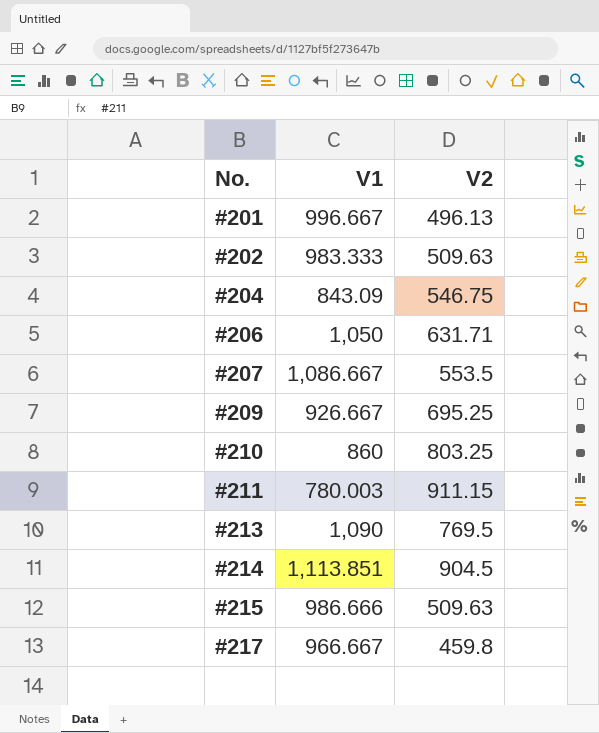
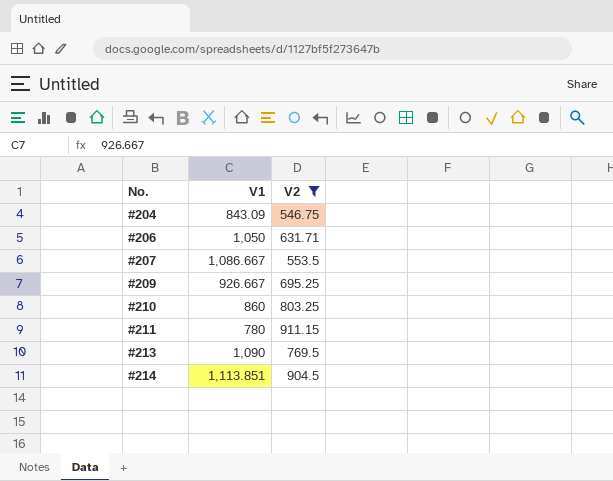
filter: none -> V2 >= 546.75
#211 | V1: 780.003 -> 780

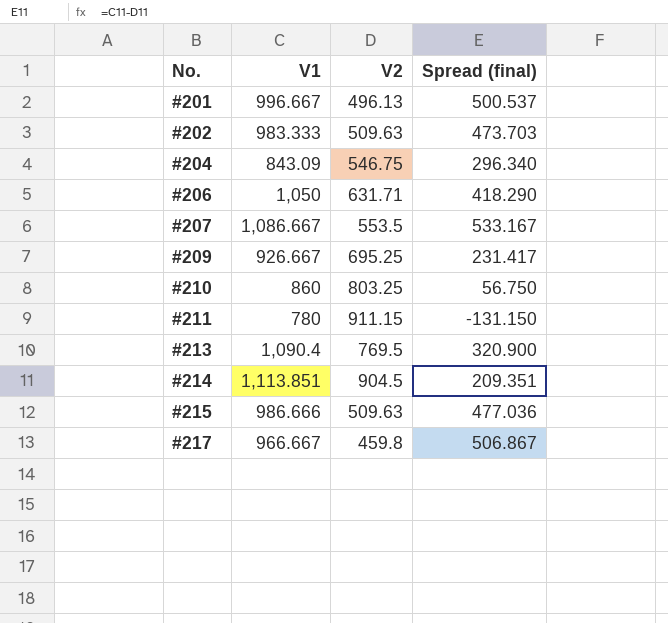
filter: V2 >= 546.75 -> none
column Spread (final) | formula: none -> [V1] - [V2]
#213 | V1: 1,090 -> 1,090.4

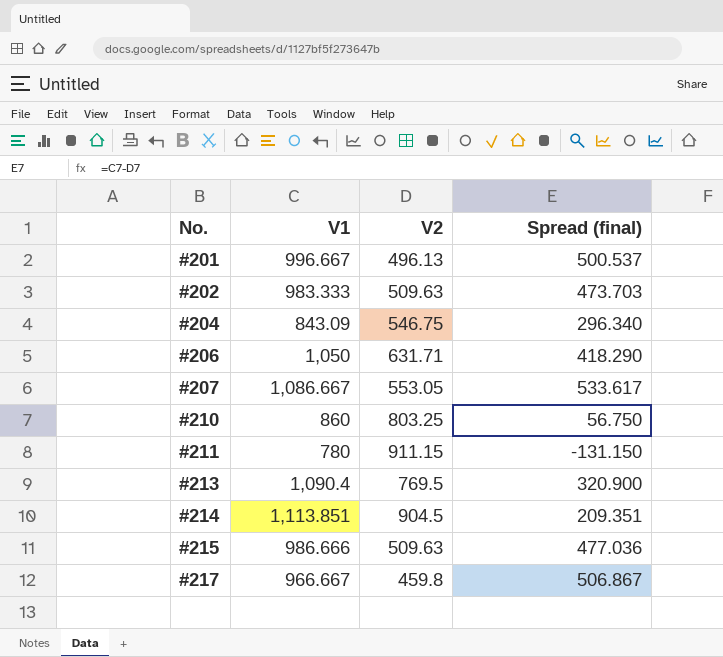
row #209: 926.667 | 695.25 | 231.417 -> none
#207 | V2: 553.5 -> 553.05
#207 | Spread (final): 533.167 -> 533.617

